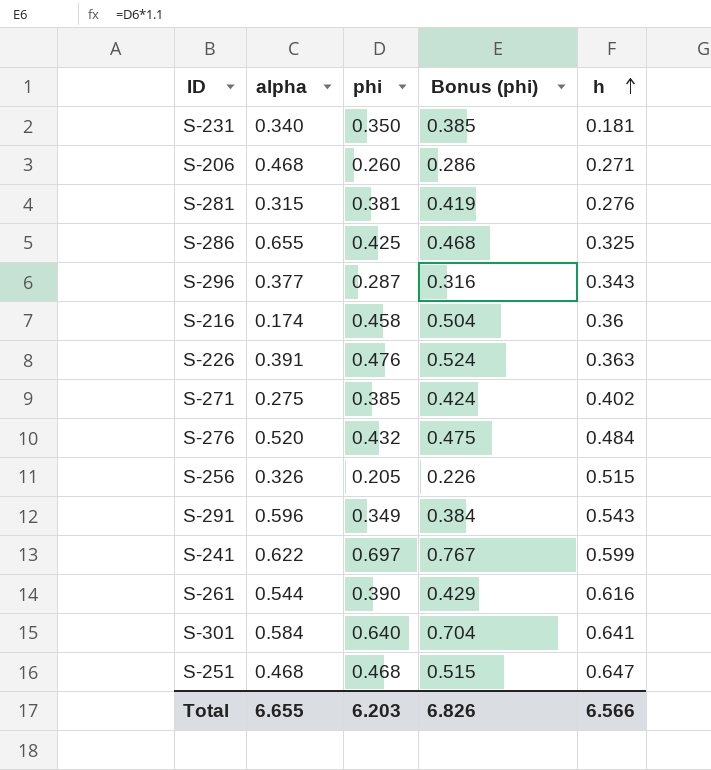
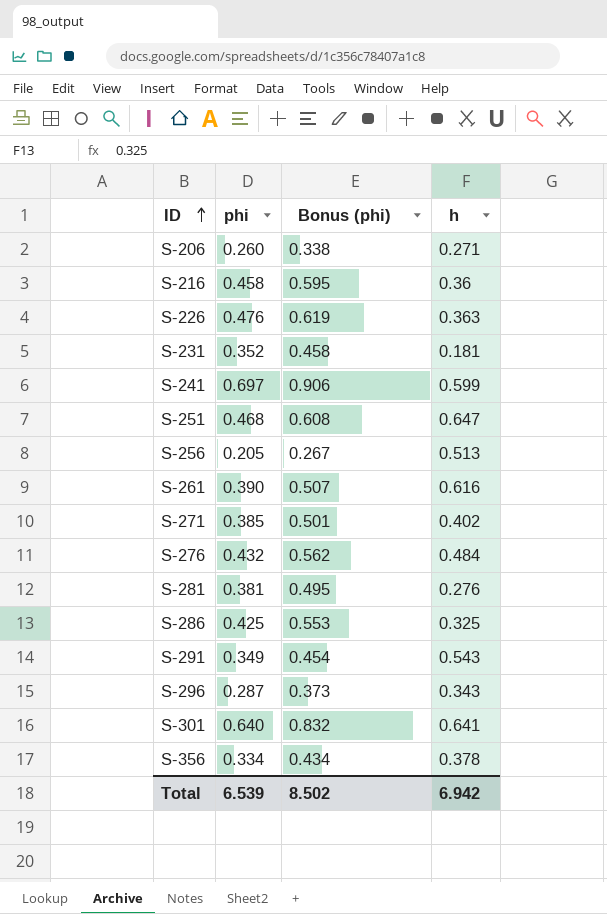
row order: h ascending -> ID ascending
column alpha | position: 2 -> none
column Bonus (phi) | formula: [phi] * 1.1 -> [phi] * 1.3
S-231 | phi: 0.350 -> 0.352
S-256 | h: 0.515 -> 0.513
row S-356: none -> 0.334 | 0.434 | 0.378
Total | phi: 6.203 -> 6.539
Total | Bonus (phi): 6.826 -> 8.502
Total | h: 6.566 -> 6.942

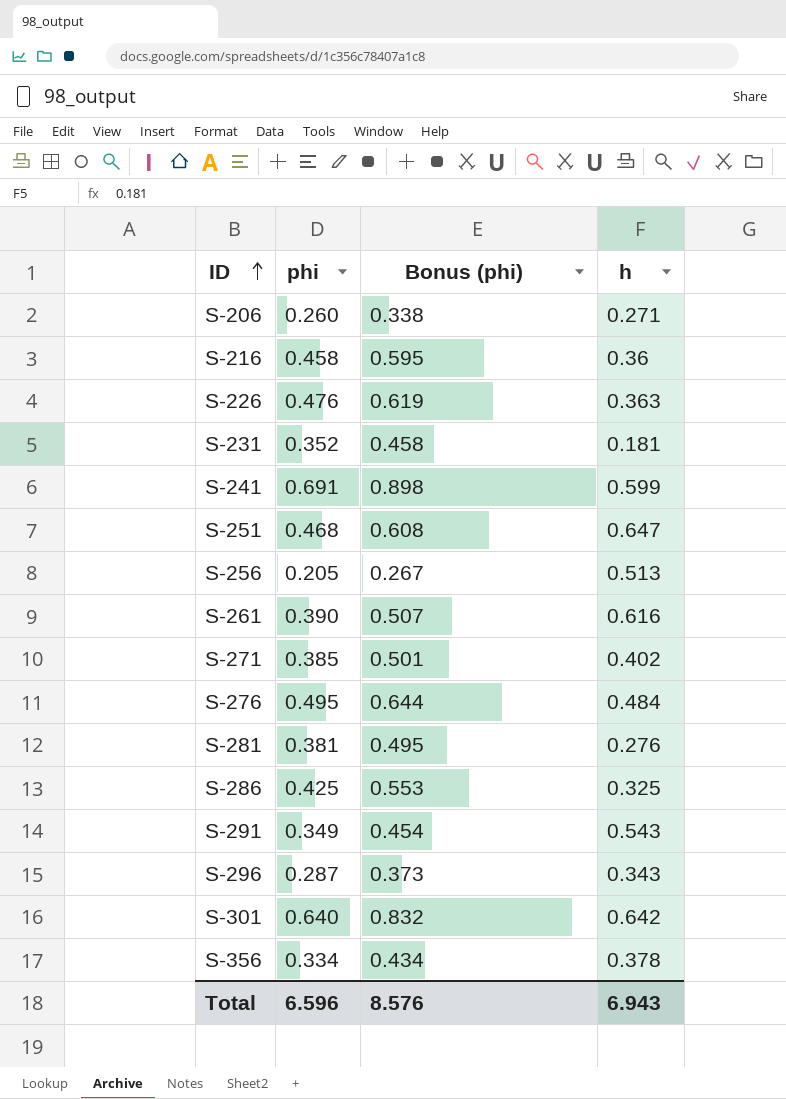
S-241 | phi: 0.697 -> 0.691
S-241 | Bonus (phi): 0.906 -> 0.898
S-276 | phi: 0.432 -> 0.495
S-276 | Bonus (phi): 0.562 -> 0.644
S-301 | h: 0.641 -> 0.642
Total | phi: 6.539 -> 6.596
Total | Bonus (phi): 8.502 -> 8.576
Total | h: 6.942 -> 6.943

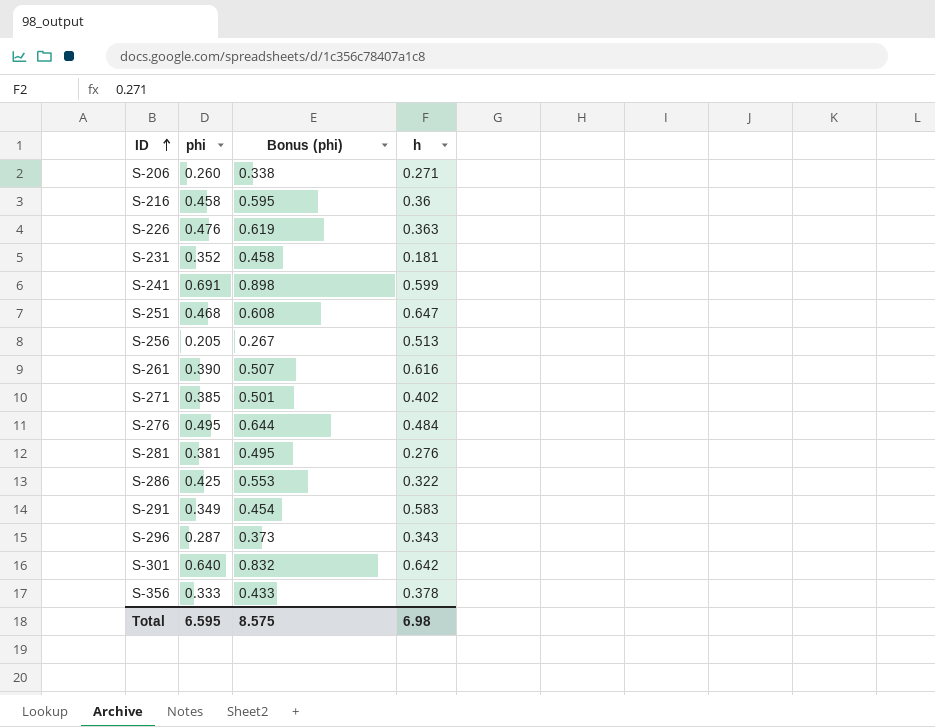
S-286 | h: 0.325 -> 0.322
S-291 | h: 0.543 -> 0.583
S-356 | phi: 0.334 -> 0.333
S-356 | Bonus (phi): 0.434 -> 0.433
Total | phi: 6.596 -> 6.595
Total | Bonus (phi): 8.576 -> 8.575
Total | h: 6.943 -> 6.98

